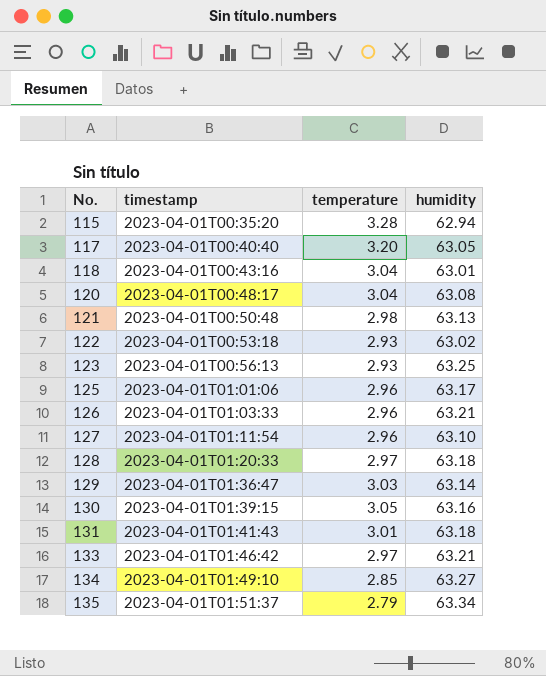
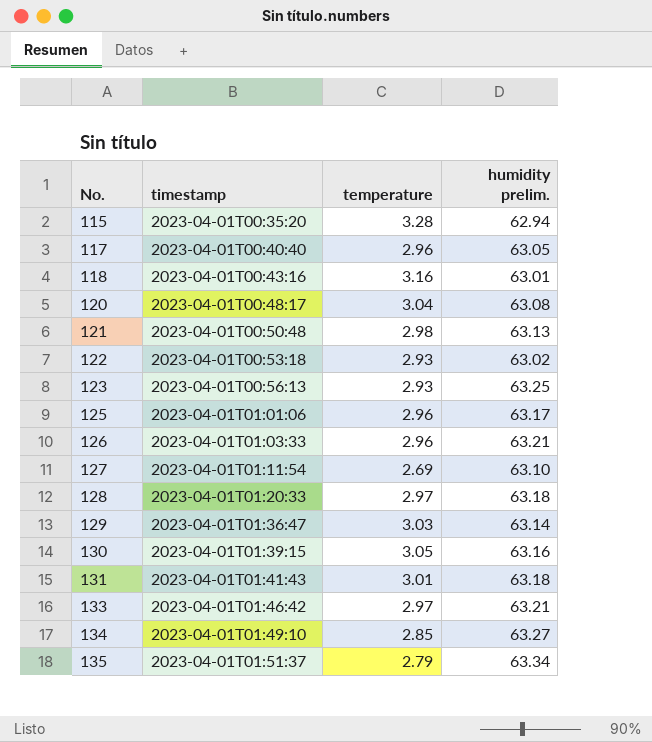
column name: humidity -> humidity prelim.
117 | temperature: 3.20 -> 2.96
118 | temperature: 3.04 -> 3.16
127 | temperature: 2.96 -> 2.69

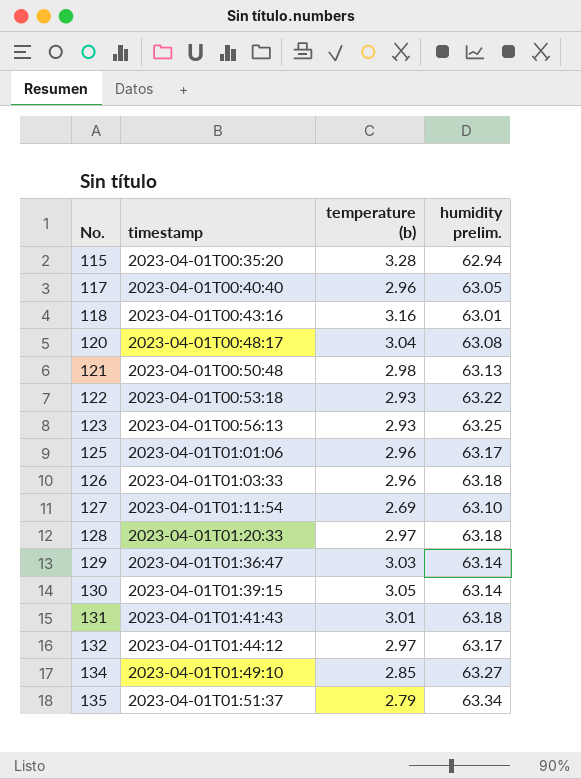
column name: temperature -> temperature (b)
row 133: 2023-04-01T01:46:42 | 2.97 | 63.21 -> none
122 | humidity prelim.: 63.02 -> 63.22
126 | humidity prelim.: 63.21 -> 63.18
130 | humidity prelim.: 63.16 -> 63.14
row 132: none -> 2023-04-01T01:44:12 | 2.97 | 63.17

